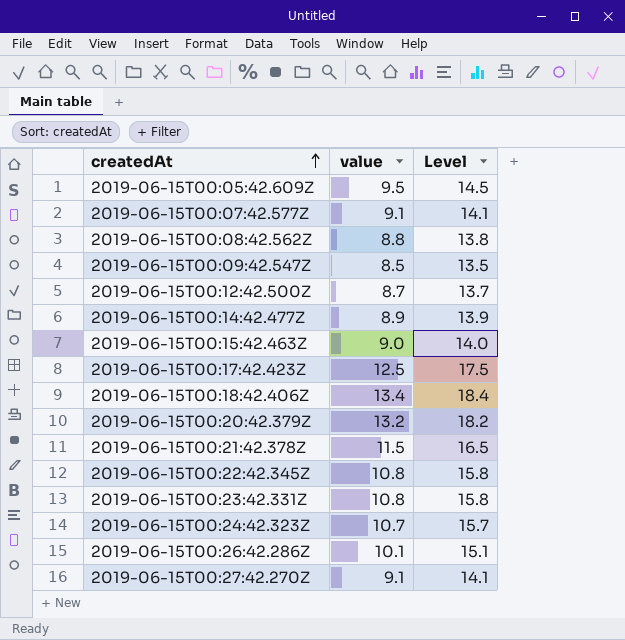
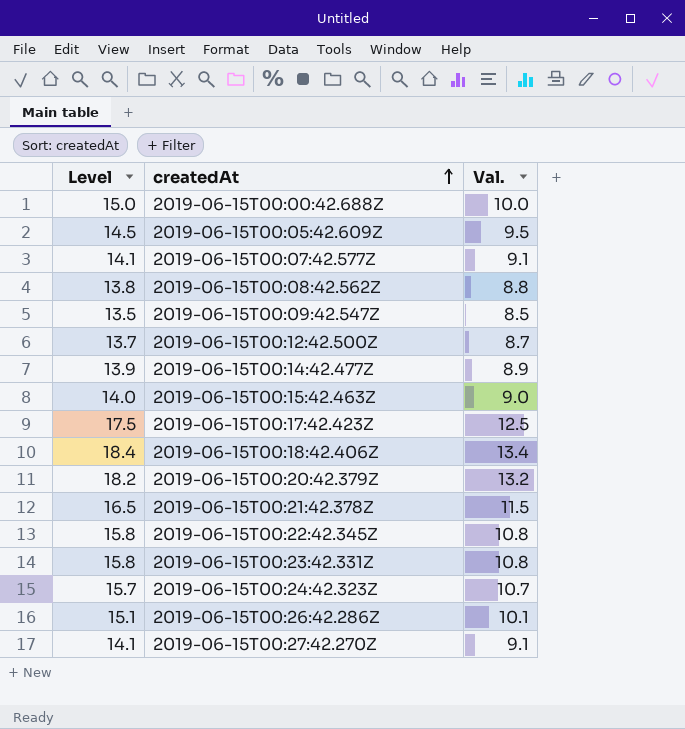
column Level | position: 3 -> 1
column name: value -> Val.
row 2019-06-15T00:00:42.688Z: none -> 15.0 | 10.0

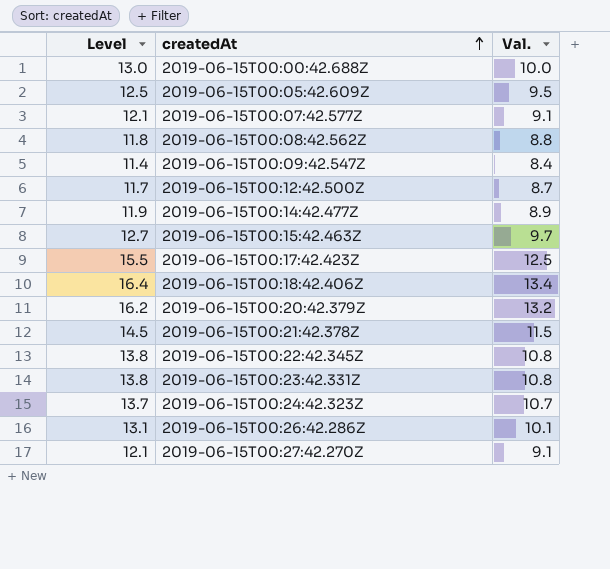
column Level | formula: [Val.] + 5 -> [Val.] + 3
2019-06-15T00:09:42.547Z | Val.: 8.5 -> 8.4
2019-06-15T00:15:42.463Z | Val.: 9.0 -> 9.7

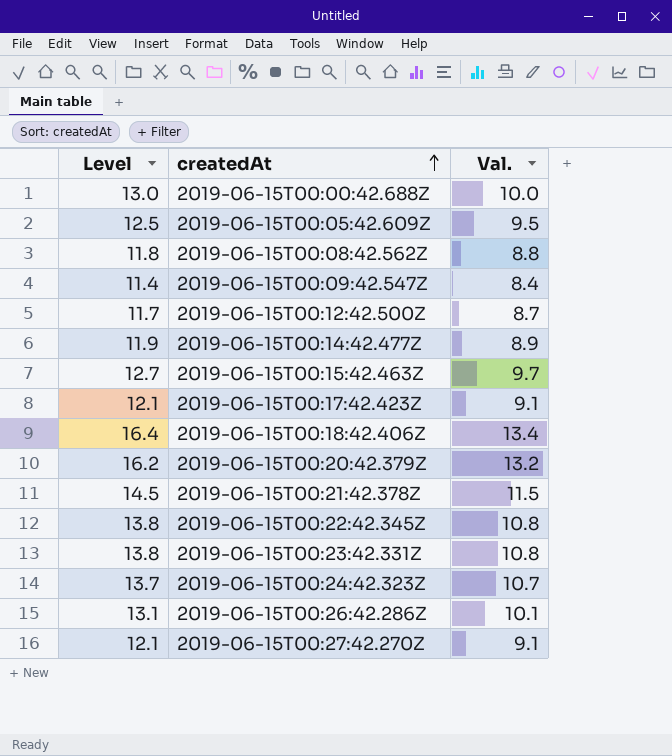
row 2019-06-15T00:07:42.577Z: 12.1 | 9.1 -> none
2019-06-15T00:17:42.423Z | Level: 15.5 -> 12.1
2019-06-15T00:17:42.423Z | Val.: 12.5 -> 9.1

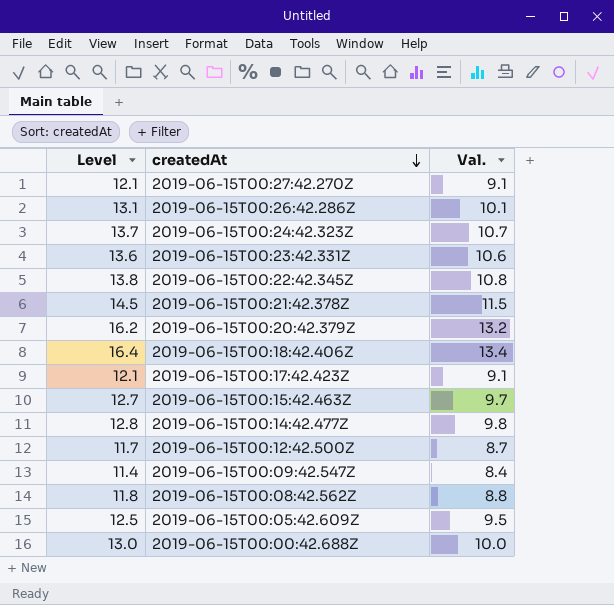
row order: createdAt ascending -> createdAt descending
2019-06-15T00:23:42.331Z | Level: 13.8 -> 13.6
2019-06-15T00:23:42.331Z | Val.: 10.8 -> 10.6
2019-06-15T00:14:42.477Z | Level: 11.9 -> 12.8
2019-06-15T00:14:42.477Z | Val.: 8.9 -> 9.8

